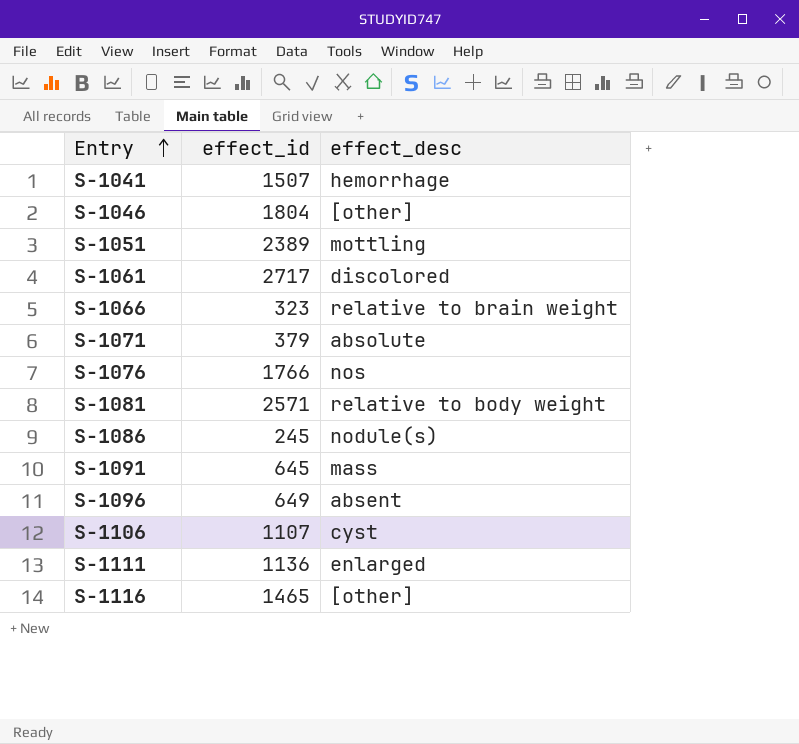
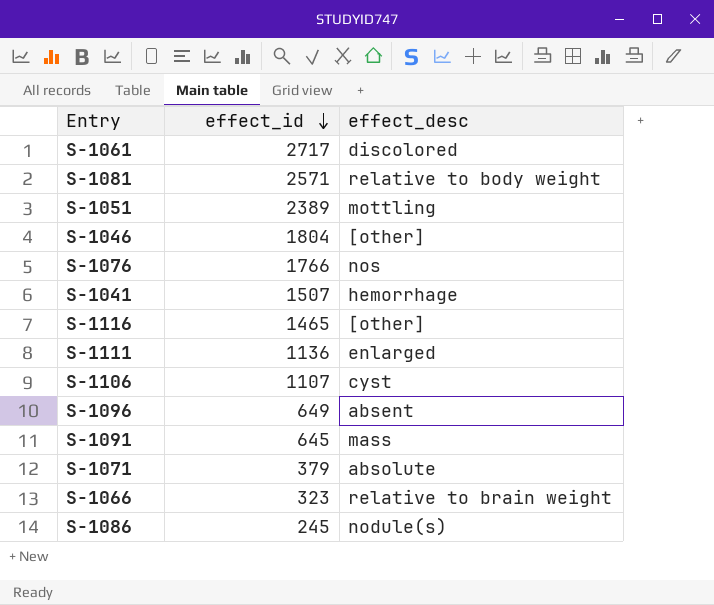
row order: Entry ascending -> effect_id descending

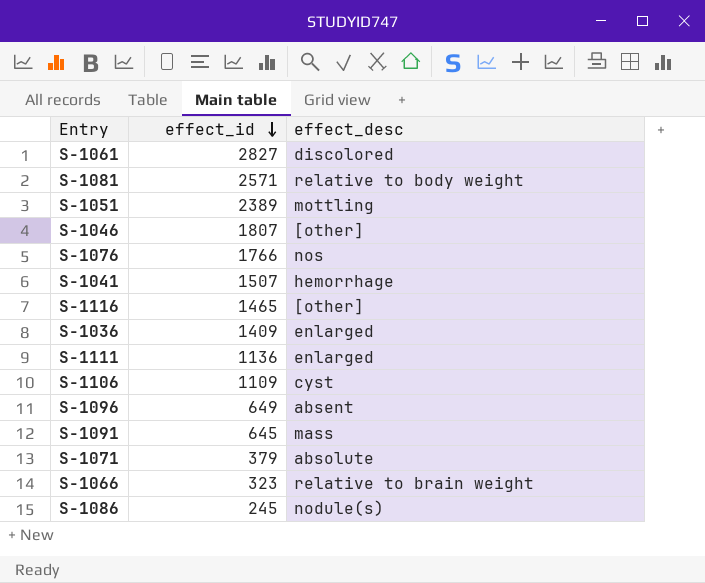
S-1061 | effect_id: 2717 -> 2827
S-1046 | effect_id: 1804 -> 1807
row S-1036: none -> 1409 | enlarged
S-1106 | effect_id: 1107 -> 1109

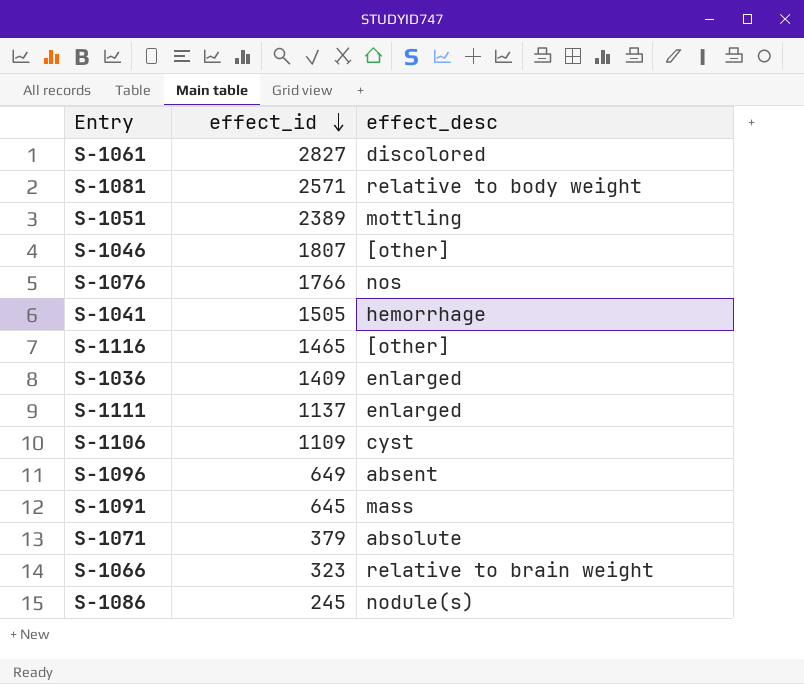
S-1041 | effect_id: 1507 -> 1505
S-1111 | effect_id: 1136 -> 1137

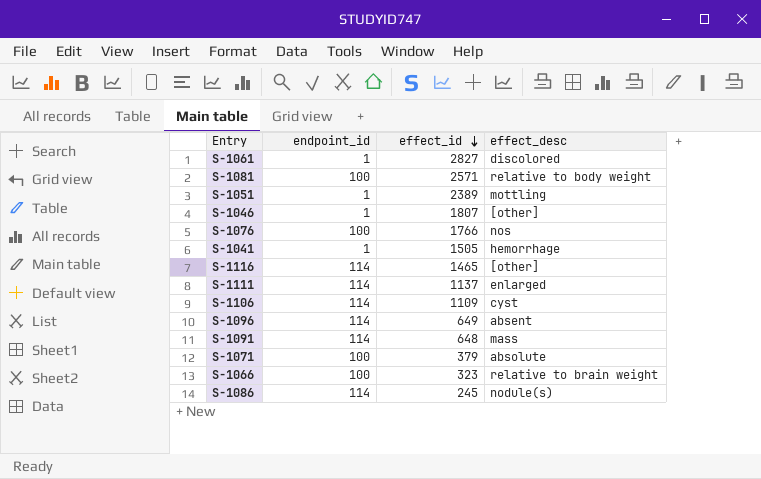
column endpoint_id | position: none -> 2
row S-1036: 1409 | enlarged -> none
S-1091 | effect_id: 645 -> 648

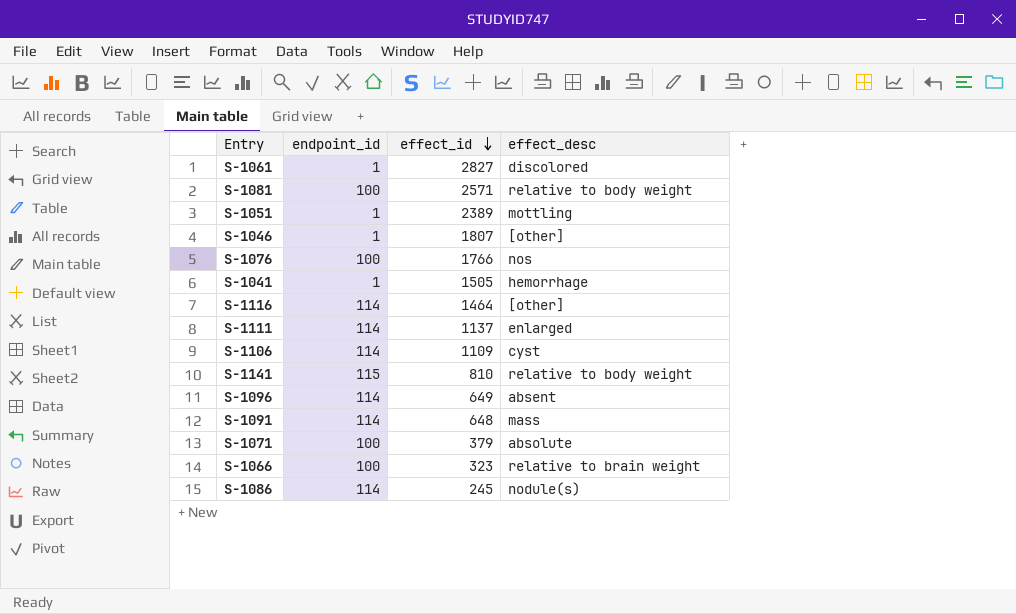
S-1116 | effect_id: 1465 -> 1464
row S-1141: none -> 115 | 810 | relative to body weight

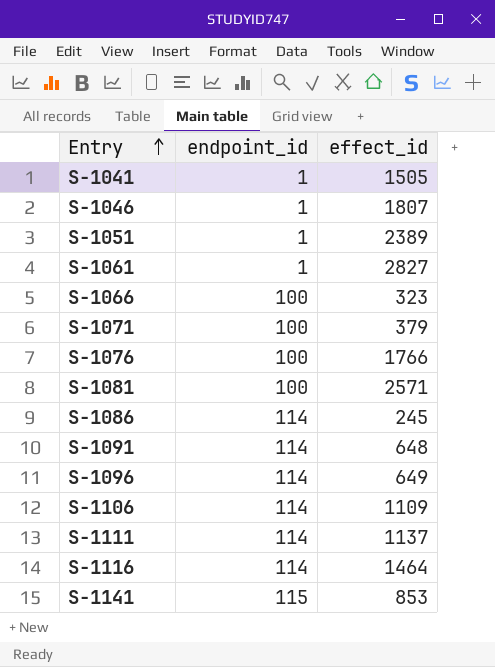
row order: effect_id descending -> Entry ascending
column effect_desc | position: 4 -> none
S-1141 | effect_id: 810 -> 853

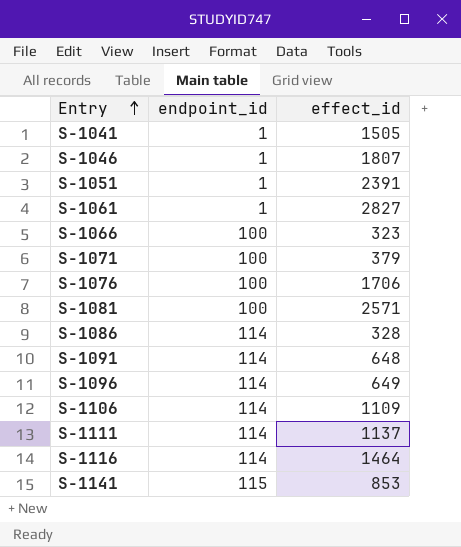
S-1051 | effect_id: 2389 -> 2391
S-1076 | effect_id: 1766 -> 1706
S-1086 | effect_id: 245 -> 328

